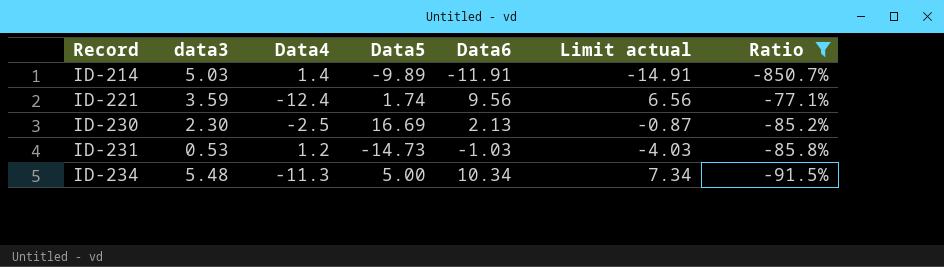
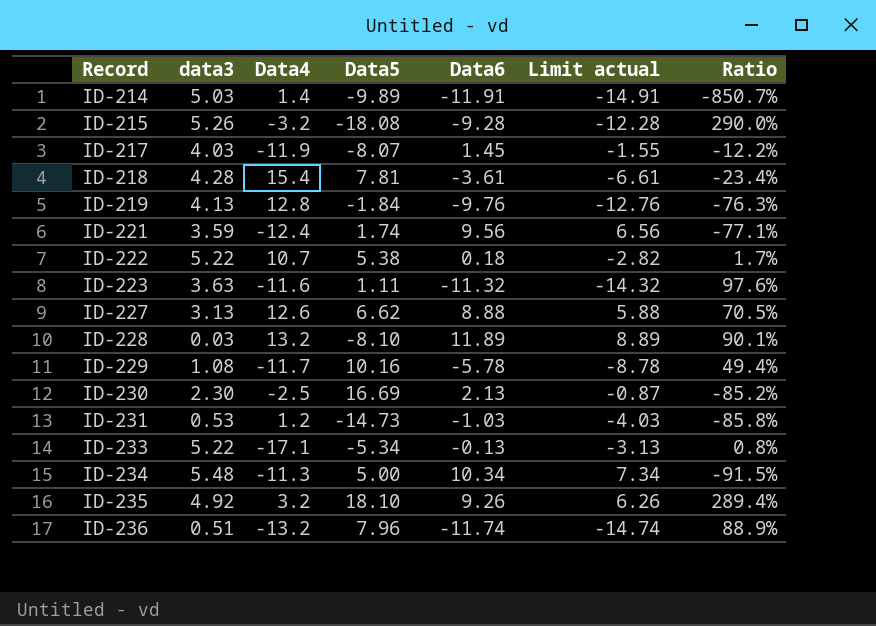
filter: Ratio <= -77.1% -> none

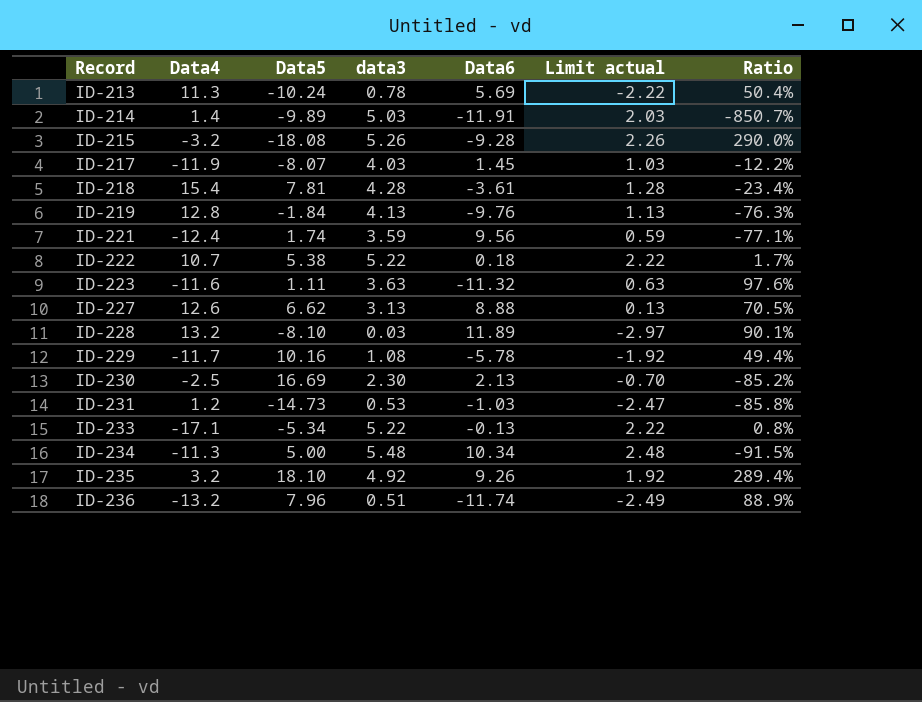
column data3 | position: 2 -> 4
column Limit actual | formula: [Data6] - 3 -> [data3] - 3
row ID-213: none -> 11.3 | -10.24 | 0.78 | 5.69 | -2.22 | 50.4%

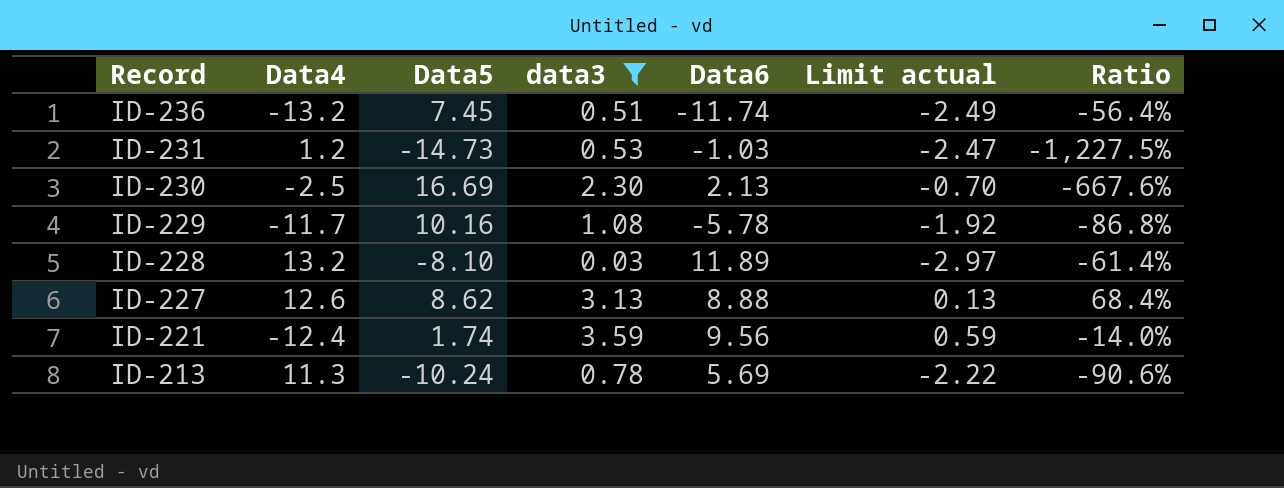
filter: none -> data3 <= 3.59
row order: Record ascending -> Record descending
column Ratio | formula: [Data6] / [Data4] -> [Data5] / [Data4]
ID-236 | Data5: 7.96 -> 7.45
ID-227 | Data5: 6.62 -> 8.62

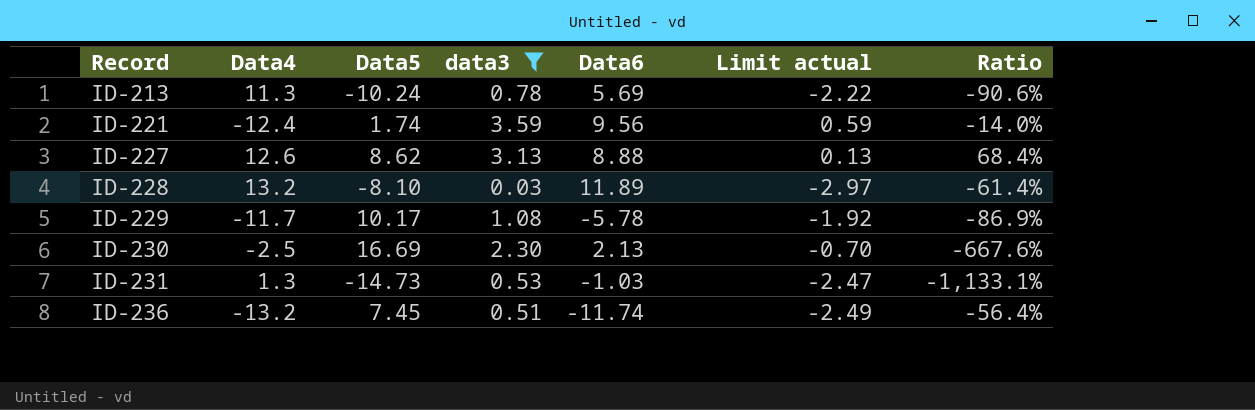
row order: Record descending -> Record ascending
ID-229 | Data5: 10.16 -> 10.17
ID-229 | Ratio: -86.8% -> -86.9%
ID-231 | Data4: 1.2 -> 1.3
ID-231 | Ratio: -1,227.5% -> -1,133.1%

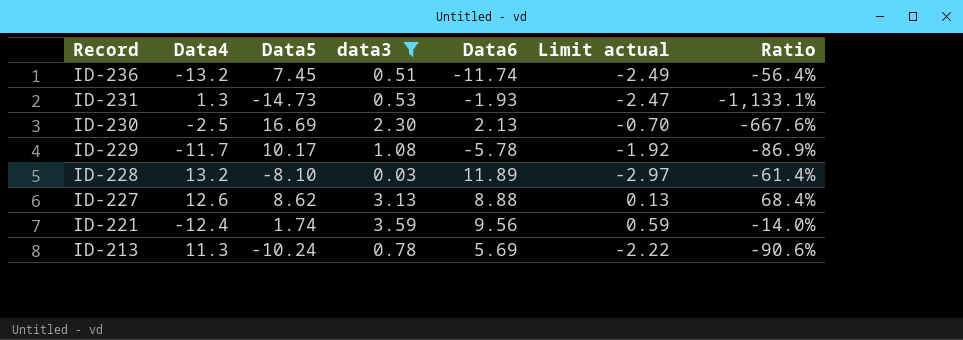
row order: Record ascending -> Record descending
ID-231 | Data6: -1.03 -> -1.93

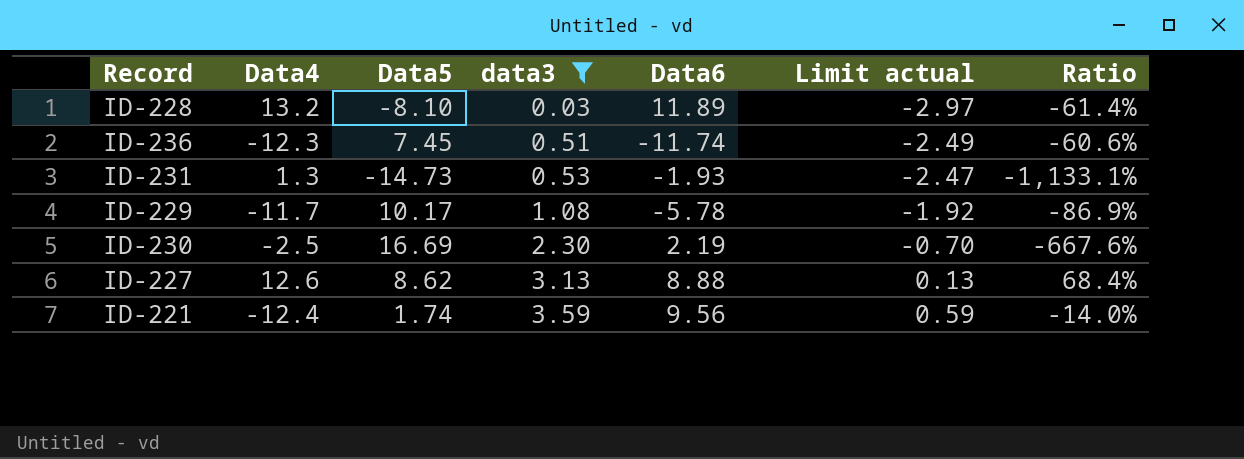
row order: Record descending -> data3 ascending
row ID-213: 11.3 | -10.24 | 0.78 | 5.69 | -2.22 | -90.6% -> none
ID-236 | Data4: -13.2 -> -12.3
ID-236 | Ratio: -56.4% -> -60.6%
ID-230 | Data6: 2.13 -> 2.19

